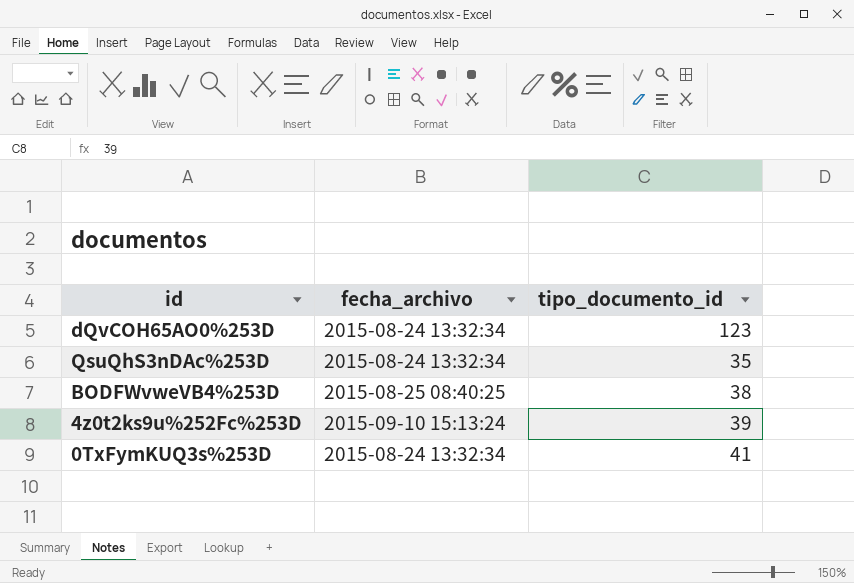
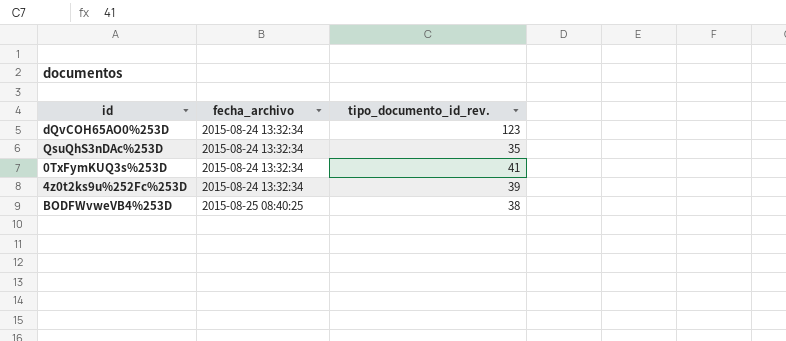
row order: none -> fecha_archivo ascending
column name: tipo_documento_id -> tipo_documento_id_rev.
4z0t2ks9u%252Fc%253D | fecha_archivo: 2015-09-10 15:13:24 -> 2015-08-24 13:32:34

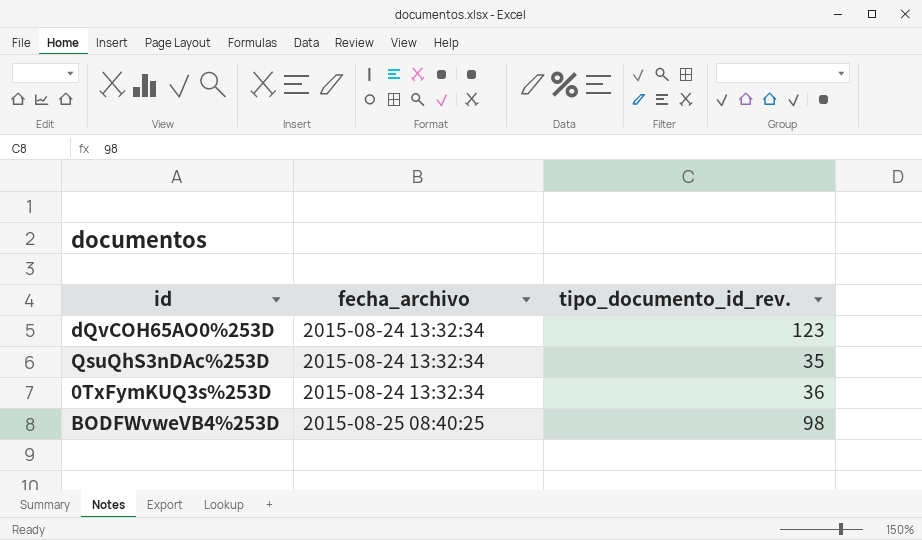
row 4z0t2ks9u%252Fc%253D: 2015-08-24 13:32:34 | 39 -> none
0TxFymKUQ3s%253D | tipo_documento_id_rev.: 41 -> 36
BODFWvweVB4%253D | tipo_documento_id_rev.: 38 -> 98

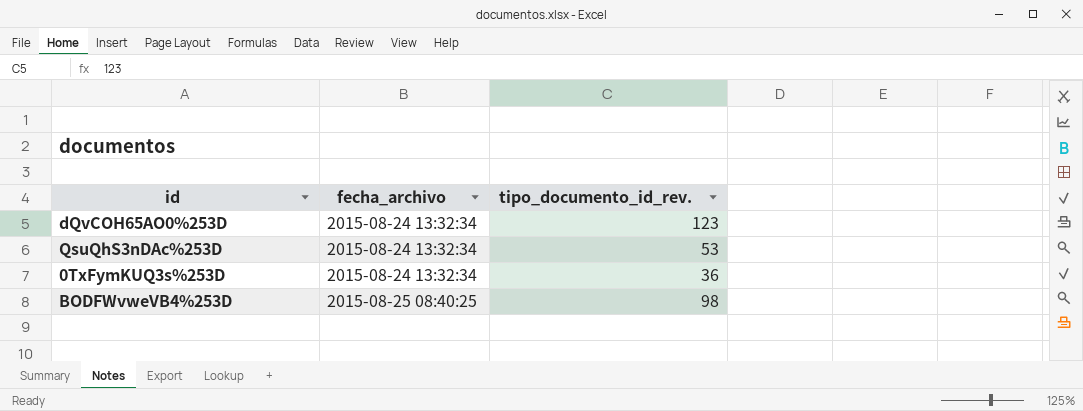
QsuQhS3nDAc%253D | tipo_documento_id_rev.: 35 -> 53

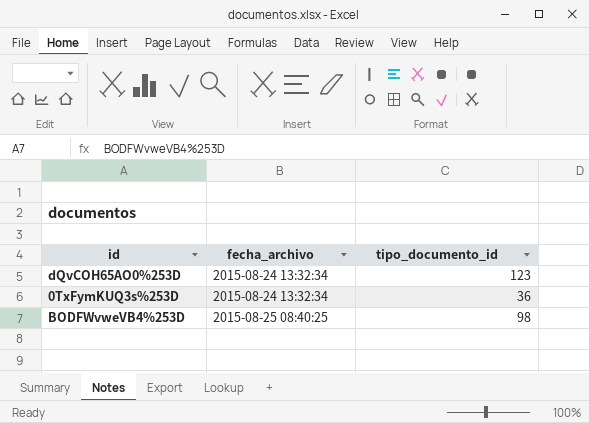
column name: tipo_documento_id_rev. -> tipo_documento_id
row QsuQhS3nDAc%253D: 2015-08-24 13:32:34 | 53 -> none

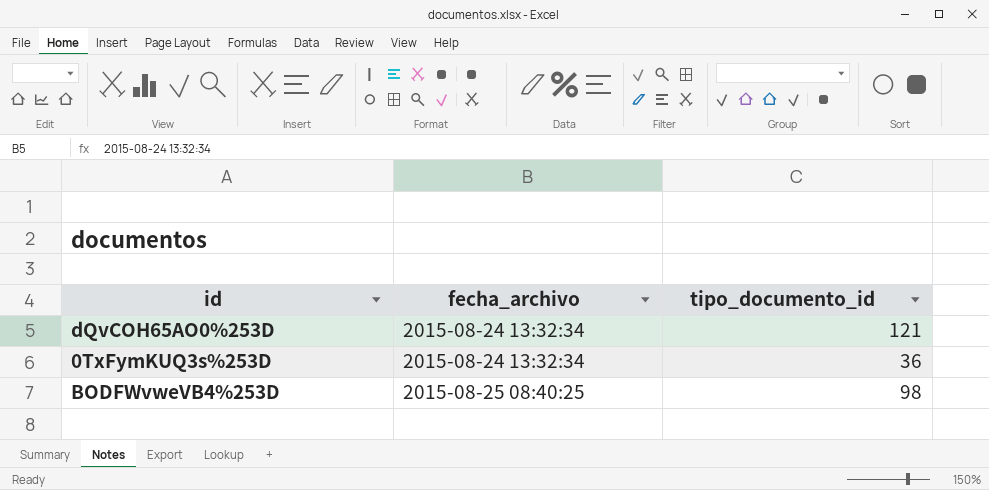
dQvCOH65AO0%253D | tipo_documento_id: 123 -> 121

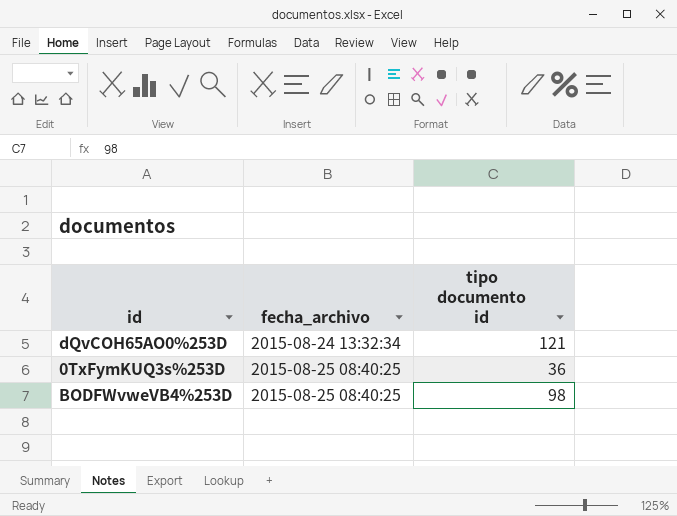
column name: tipo_documento_id -> tipo documento id
0TxFymKUQ3s%253D | fecha_archivo: 2015-08-24 13:32:34 -> 2015-08-25 08:40:25

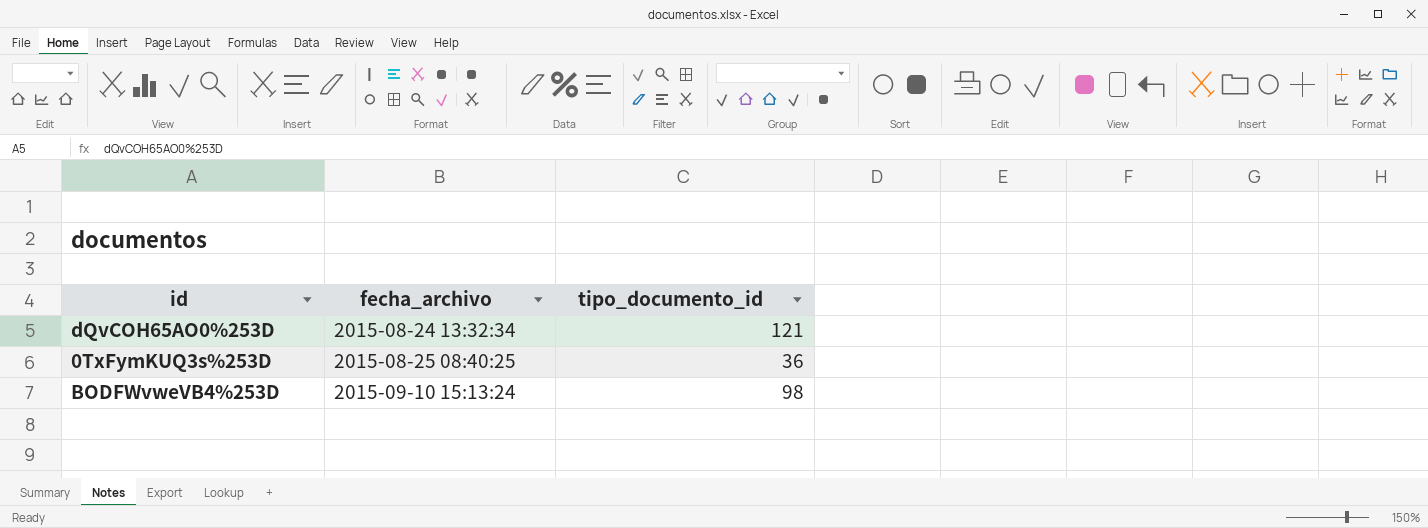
column name: tipo documento id -> tipo_documento_id
BODFWvweVB4%253D | fecha_archivo: 2015-08-25 08:40:25 -> 2015-09-10 15:13:24

